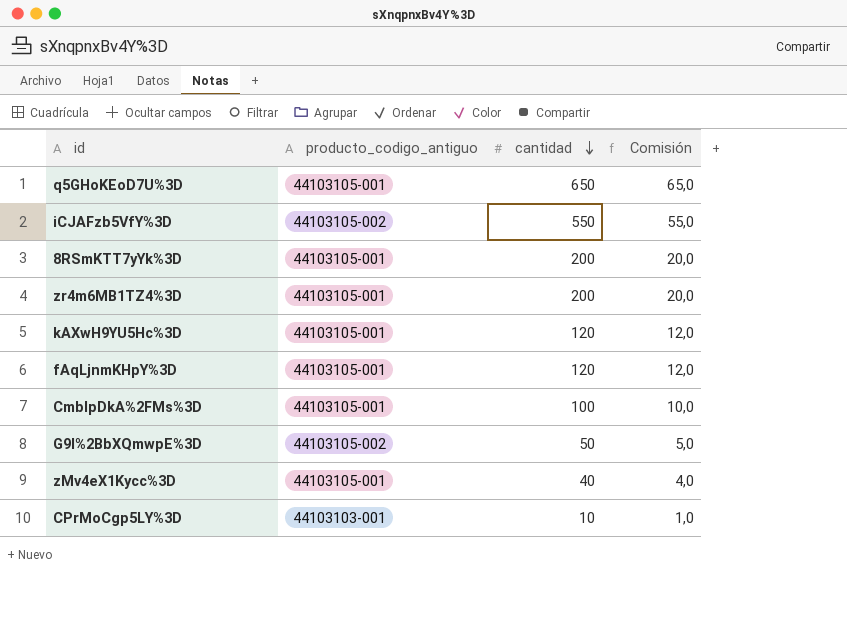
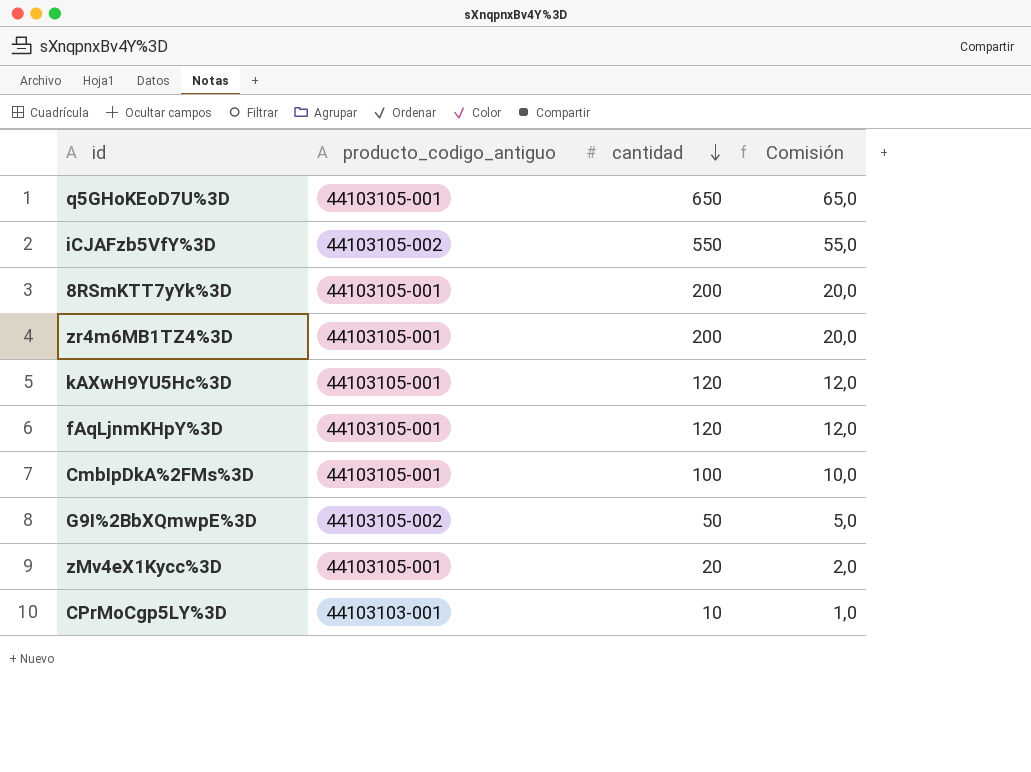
zMv4eX1Kycc%3D | cantidad: 40 -> 20
zMv4eX1Kycc%3D | Comisión: 4,0 -> 2,0

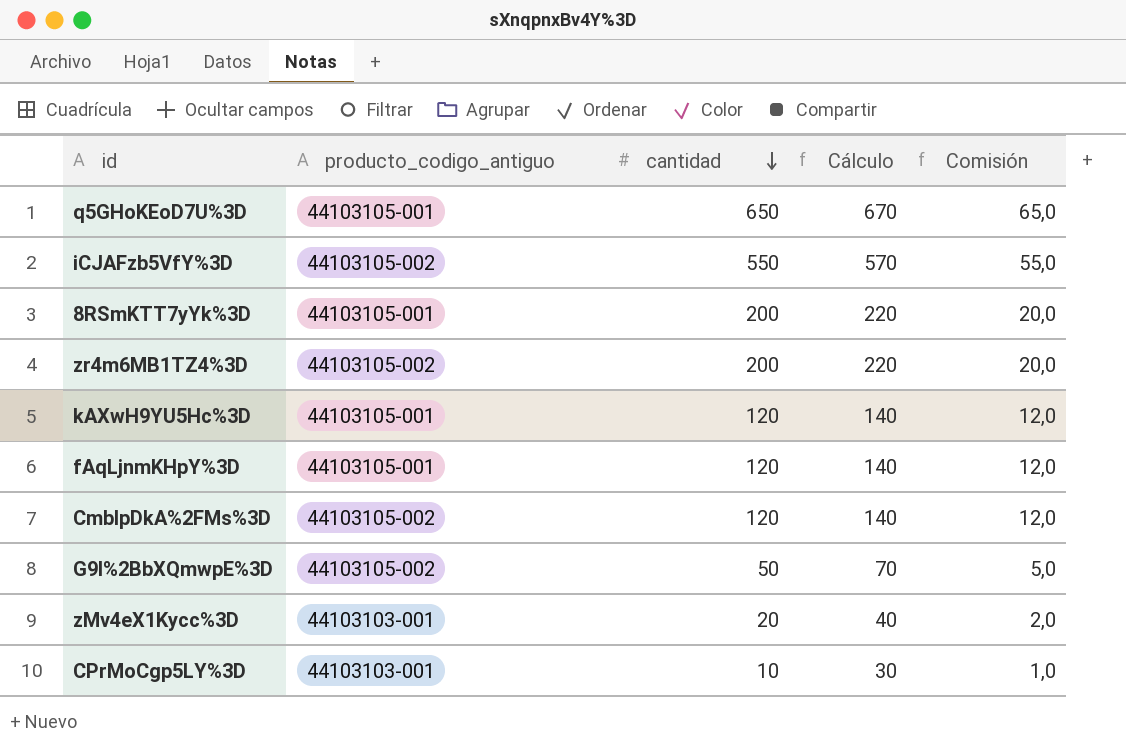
column Cálculo | formula: none -> [cantidad] + 20
zr4m6MB1TZ4%3D | producto_codigo_antiguo: 44103105-001 -> 44103105-002
CmbIpDkA%2FMs%3D | producto_codigo_antiguo: 44103105-001 -> 44103105-002
CmbIpDkA%2FMs%3D | cantidad: 100 -> 120
CmbIpDkA%2FMs%3D | Comisión: 10,0 -> 12,0
zMv4eX1Kycc%3D | producto_codigo_antiguo: 44103105-001 -> 44103103-001

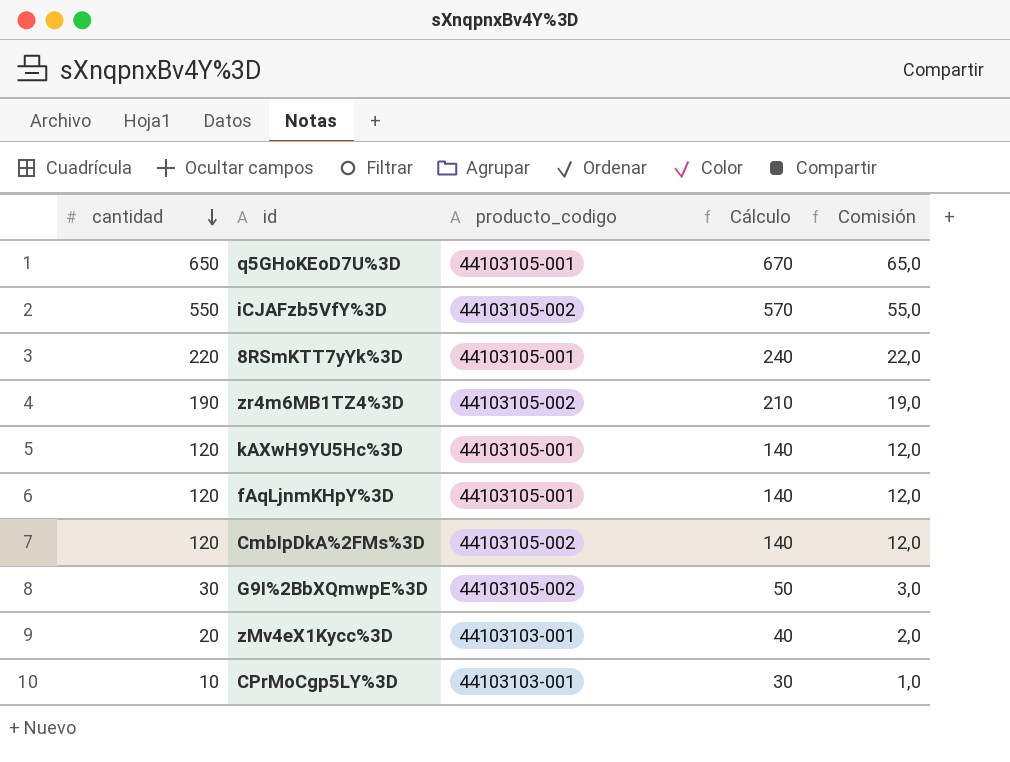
column cantidad | position: 3 -> 1
column name: producto_codigo_antiguo -> producto_codigo
8RSmKTT7yYk%3D | cantidad: 200 -> 220
8RSmKTT7yYk%3D | Cálculo: 220 -> 240
8RSmKTT7yYk%3D | Comisión: 20,0 -> 22,0
zr4m6MB1TZ4%3D | cantidad: 200 -> 190
zr4m6MB1TZ4%3D | Cálculo: 220 -> 210
zr4m6MB1TZ4%3D | Comisión: 20,0 -> 19,0
G9I%2BbXQmwpE%3D | cantidad: 50 -> 30
G9I%2BbXQmwpE%3D | Cálculo: 70 -> 50
G9I%2BbXQmwpE%3D | Comisión: 5,0 -> 3,0

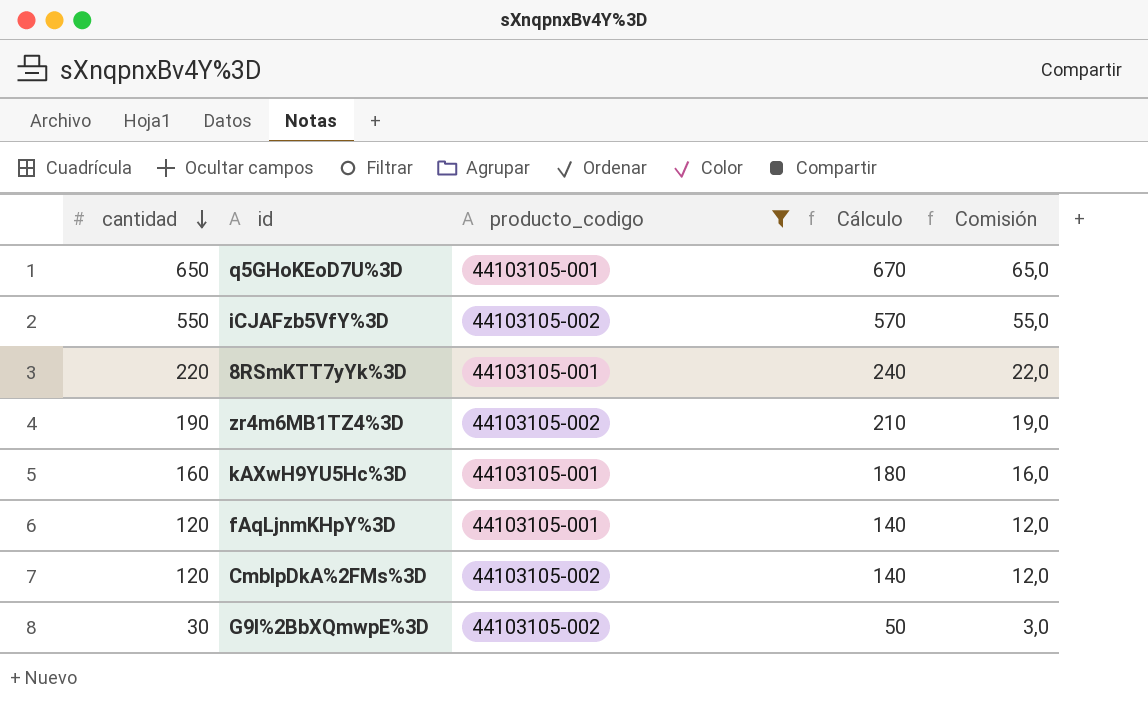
filter: none -> producto_codigo != 44103103-001
kAXwH9YU5Hc%3D | cantidad: 120 -> 160
kAXwH9YU5Hc%3D | Cálculo: 140 -> 180
kAXwH9YU5Hc%3D | Comisión: 12,0 -> 16,0

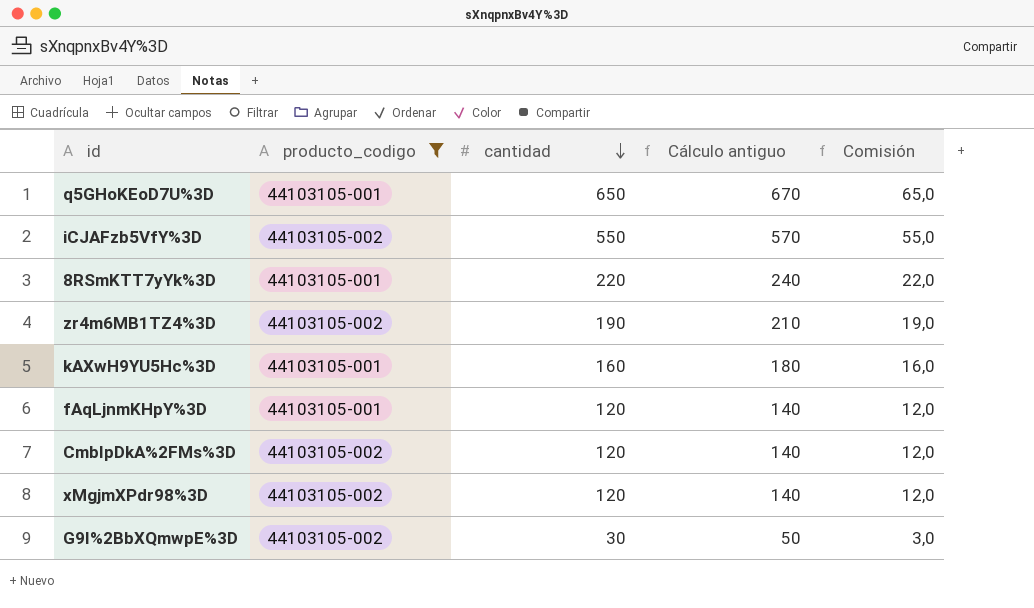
column cantidad | position: 1 -> 3
column name: Cálculo -> Cálculo antiguo
row xMgjmXPdr98%3D: none -> 44103105-002 | 120 | 140 | 12,0

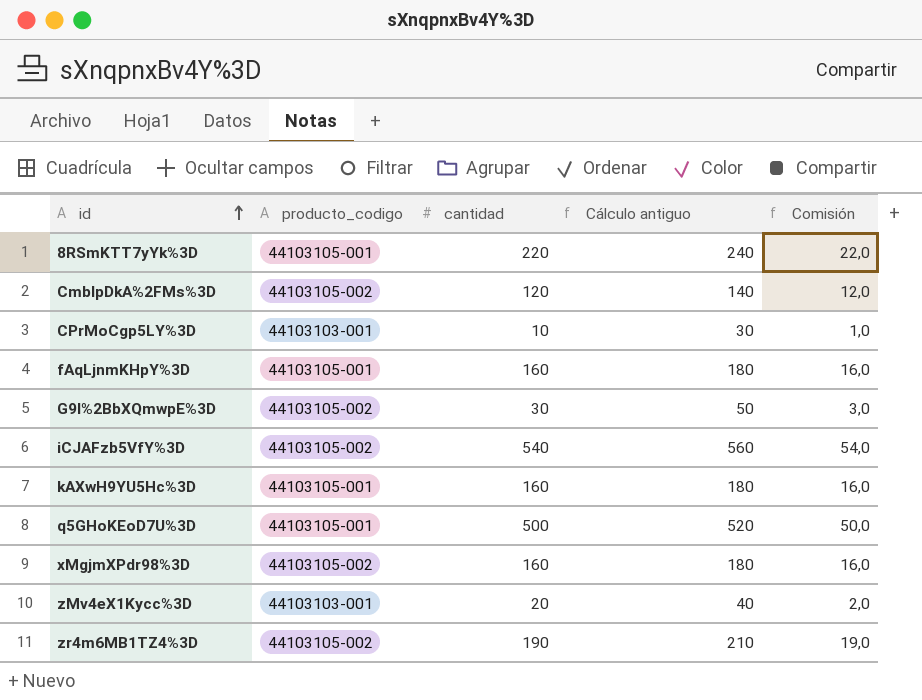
filter: producto_codigo != 44103103-001 -> none
row order: cantidad descending -> id ascending
fAqLjnmKHpY%3D | cantidad: 120 -> 160
fAqLjnmKHpY%3D | Cálculo antiguo: 140 -> 180
fAqLjnmKHpY%3D | Comisión: 12,0 -> 16,0
iCJAFzb5VfY%3D | cantidad: 550 -> 540
iCJAFzb5VfY%3D | Cálculo antiguo: 570 -> 560
iCJAFzb5VfY%3D | Comisión: 55,0 -> 54,0
q5GHoKEoD7U%3D | cantidad: 650 -> 500
q5GHoKEoD7U%3D | Cálculo antiguo: 670 -> 520
q5GHoKEoD7U%3D | Comisión: 65,0 -> 50,0
xMgjmXPdr98%3D | cantidad: 120 -> 160
xMgjmXPdr98%3D | Cálculo antiguo: 140 -> 180
xMgjmXPdr98%3D | Comisión: 12,0 -> 16,0

